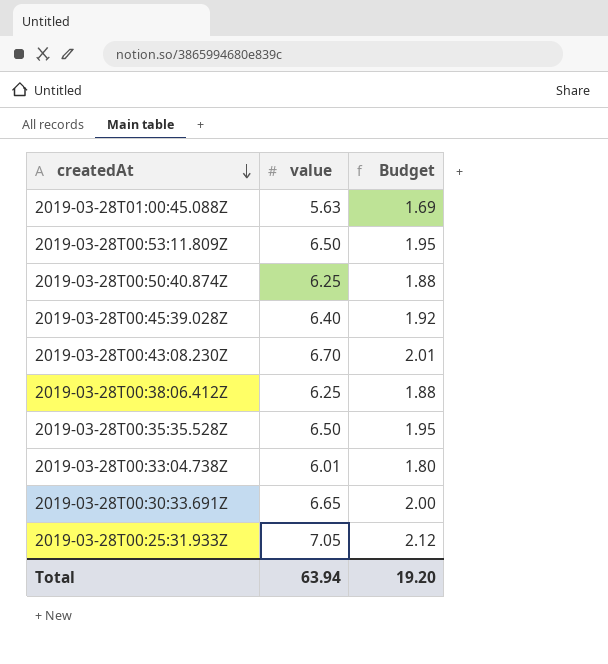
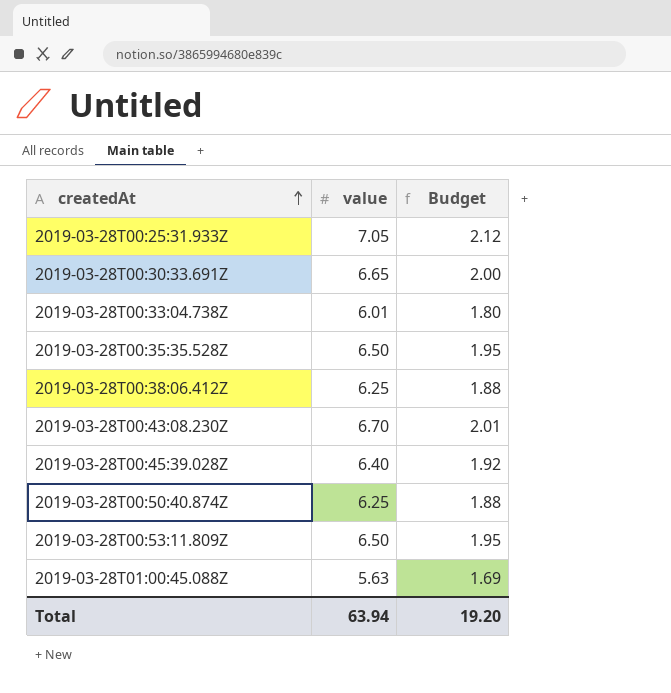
row order: createdAt descending -> createdAt ascending

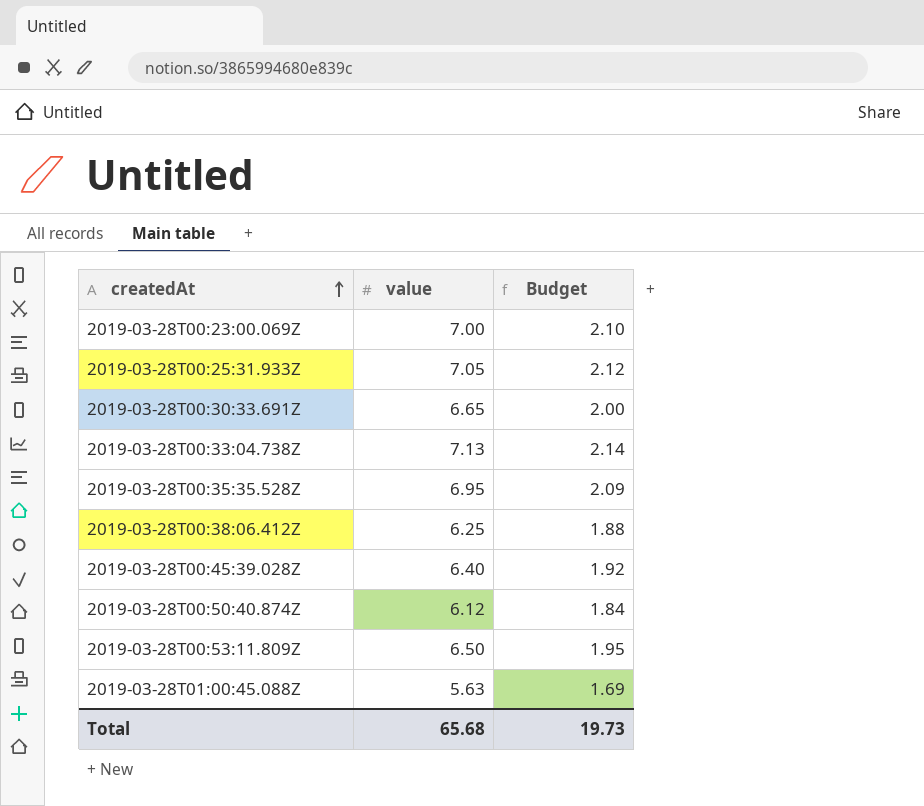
row 2019-03-28T00:43:08.230Z: 6.70 | 2.01 -> none
row 2019-03-28T00:23:00.069Z: none -> 7.00 | 2.10
2019-03-28T00:33:04.738Z | value: 6.01 -> 7.13
2019-03-28T00:33:04.738Z | Budget: 1.80 -> 2.14
2019-03-28T00:35:35.528Z | value: 6.50 -> 6.95
2019-03-28T00:35:35.528Z | Budget: 1.95 -> 2.09
2019-03-28T00:50:40.874Z | value: 6.25 -> 6.12
2019-03-28T00:50:40.874Z | Budget: 1.88 -> 1.84
Total | value: 63.94 -> 65.68
Total | Budget: 19.20 -> 19.73

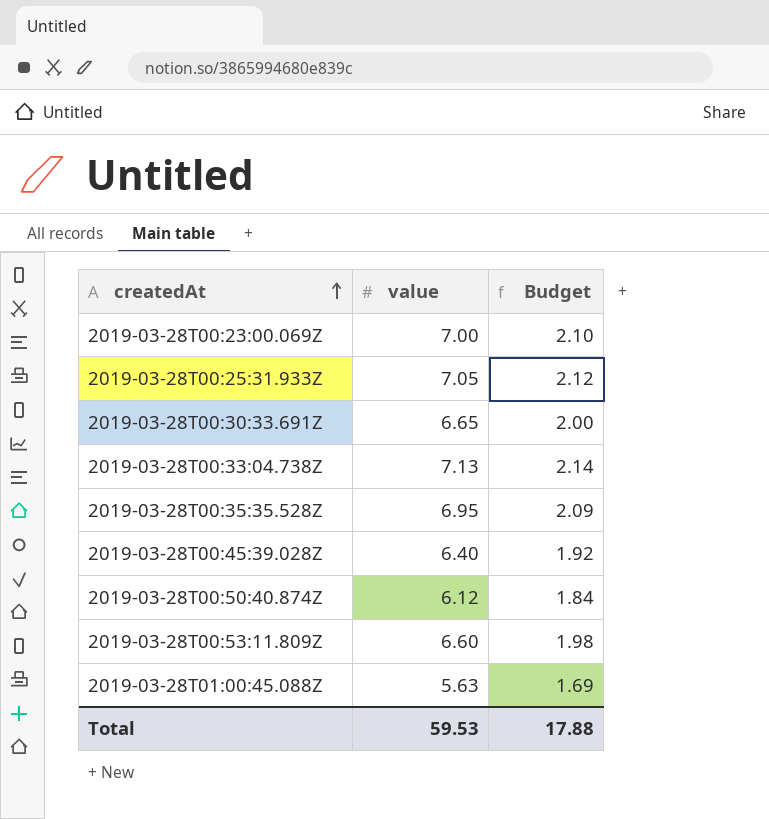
row 2019-03-28T00:38:06.412Z: 6.25 | 1.88 -> none
2019-03-28T00:53:11.809Z | value: 6.50 -> 6.60
2019-03-28T00:53:11.809Z | Budget: 1.95 -> 1.98
Total | value: 65.68 -> 59.53
Total | Budget: 19.73 -> 17.88

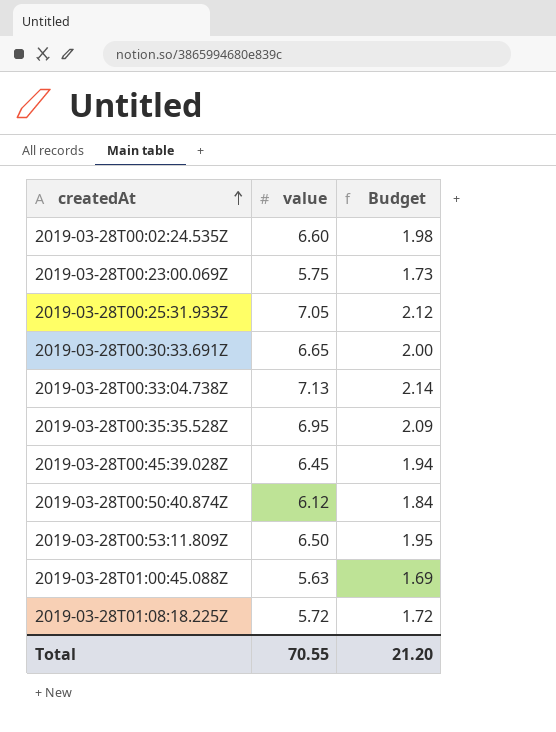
row 2019-03-28T00:02:24.535Z: none -> 6.60 | 1.98
2019-03-28T00:23:00.069Z | value: 7.00 -> 5.75
2019-03-28T00:23:00.069Z | Budget: 2.10 -> 1.73
2019-03-28T00:45:39.028Z | value: 6.40 -> 6.45
2019-03-28T00:45:39.028Z | Budget: 1.92 -> 1.94
2019-03-28T00:53:11.809Z | value: 6.60 -> 6.50
2019-03-28T00:53:11.809Z | Budget: 1.98 -> 1.95
row 2019-03-28T01:08:18.225Z: none -> 5.72 | 1.72
Total | value: 59.53 -> 70.55
Total | Budget: 17.88 -> 21.20

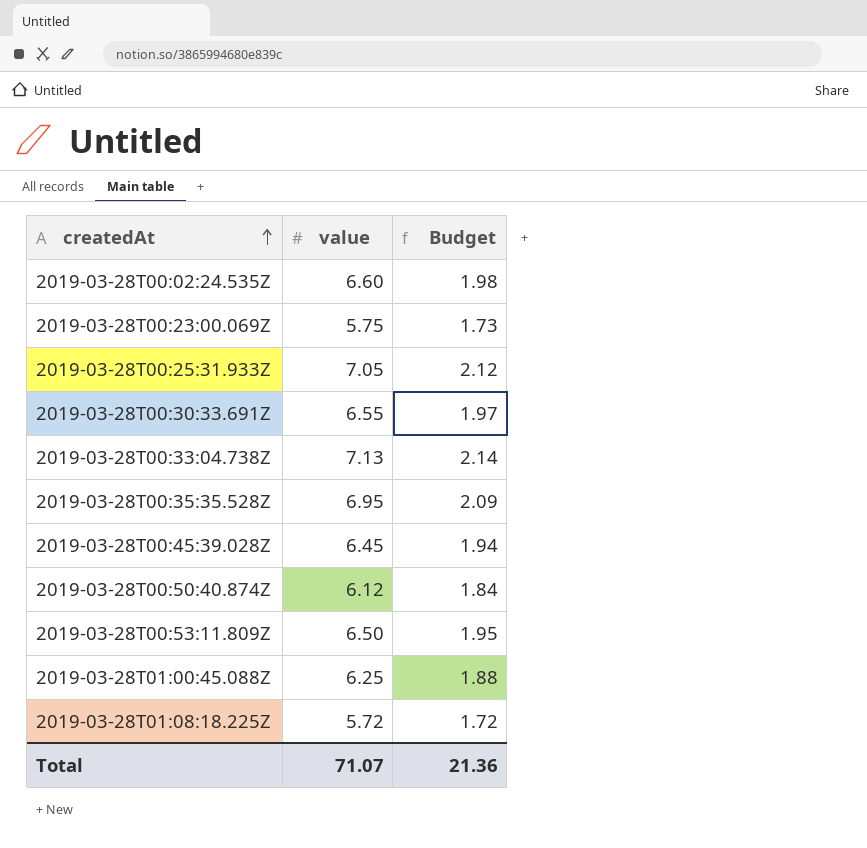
2019-03-28T00:30:33.691Z | value: 6.65 -> 6.55
2019-03-28T00:30:33.691Z | Budget: 2.00 -> 1.97
2019-03-28T01:00:45.088Z | value: 5.63 -> 6.25
2019-03-28T01:00:45.088Z | Budget: 1.69 -> 1.88
Total | value: 70.55 -> 71.07
Total | Budget: 21.20 -> 21.36

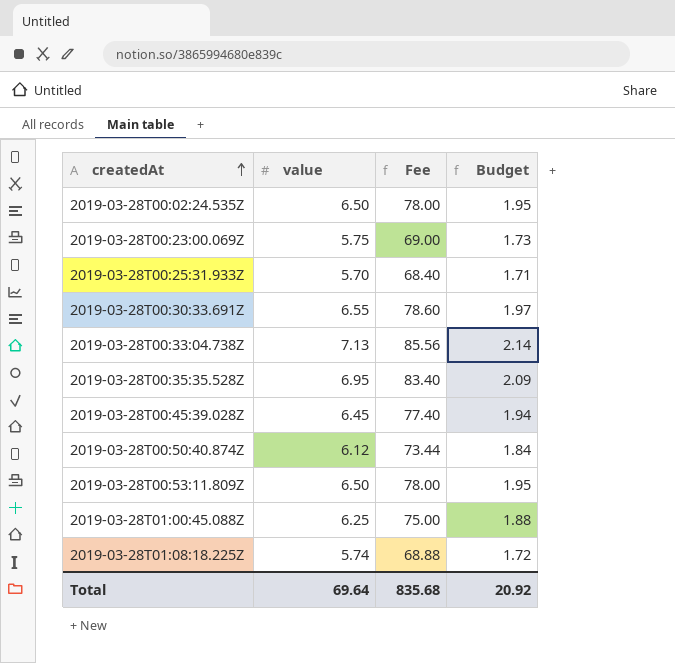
column Fee | formula: none -> [value] * 12
2019-03-28T00:02:24.535Z | value: 6.60 -> 6.50
2019-03-28T00:02:24.535Z | Budget: 1.98 -> 1.95
2019-03-28T00:25:31.933Z | value: 7.05 -> 5.70
2019-03-28T00:25:31.933Z | Budget: 2.12 -> 1.71
2019-03-28T01:08:18.225Z | value: 5.72 -> 5.74
Total | value: 71.07 -> 69.64
Total | Budget: 21.36 -> 20.92

